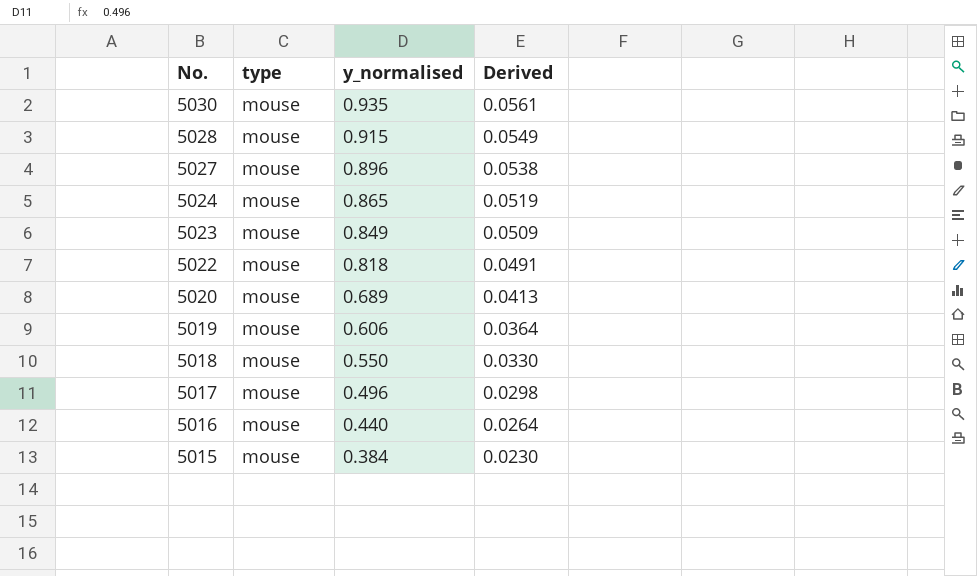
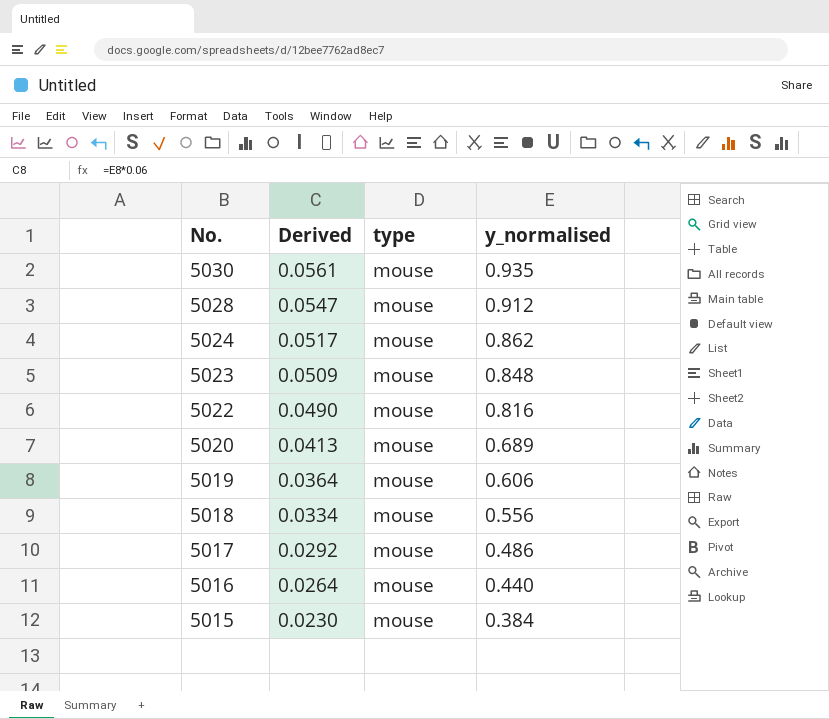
column Derived | position: 4 -> 2
row 5027: mouse | 0.896 | 0.0538 -> none
5028 | Derived: 0.0549 -> 0.0547
5028 | y_normalised: 0.915 -> 0.912
5024 | Derived: 0.0519 -> 0.0517
5024 | y_normalised: 0.865 -> 0.862
5023 | y_normalised: 0.849 -> 0.848
5022 | Derived: 0.0491 -> 0.0490
5022 | y_normalised: 0.818 -> 0.816
5018 | Derived: 0.0330 -> 0.0334
5018 | y_normalised: 0.550 -> 0.556
5017 | Derived: 0.0298 -> 0.0292
5017 | y_normalised: 0.496 -> 0.486

